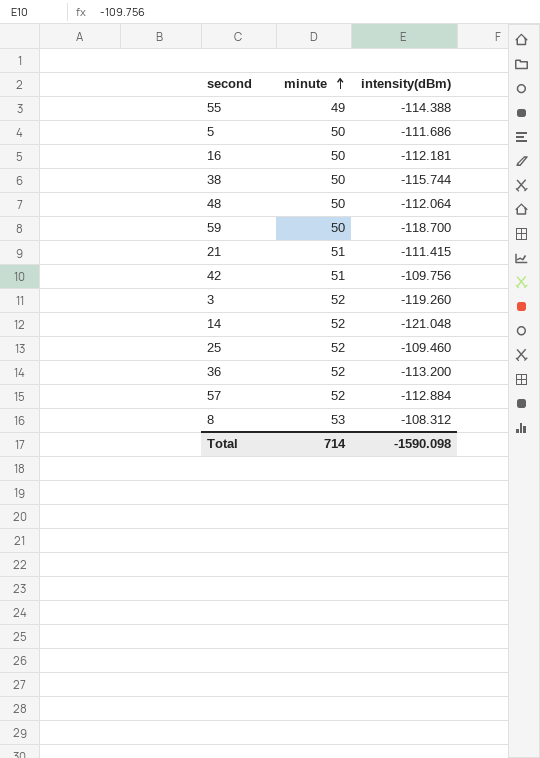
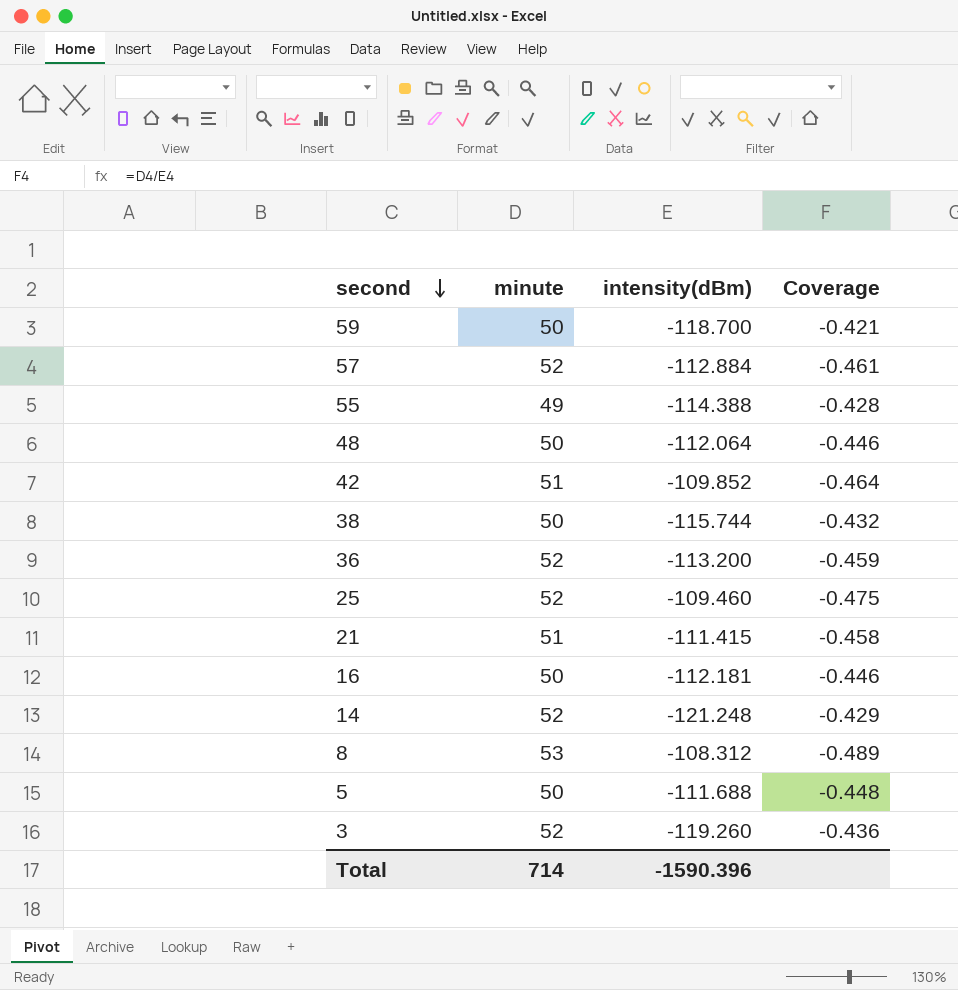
row order: minute ascending -> second descending
column Coverage | formula: none -> [minute] / [intensity(dBm)]
42 | intensity(dBm): -109.756 -> -109.852
14 | intensity(dBm): -121.048 -> -121.248
5 | intensity(dBm): -111.686 -> -111.688
Total | intensity(dBm): -1590.098 -> -1590.396

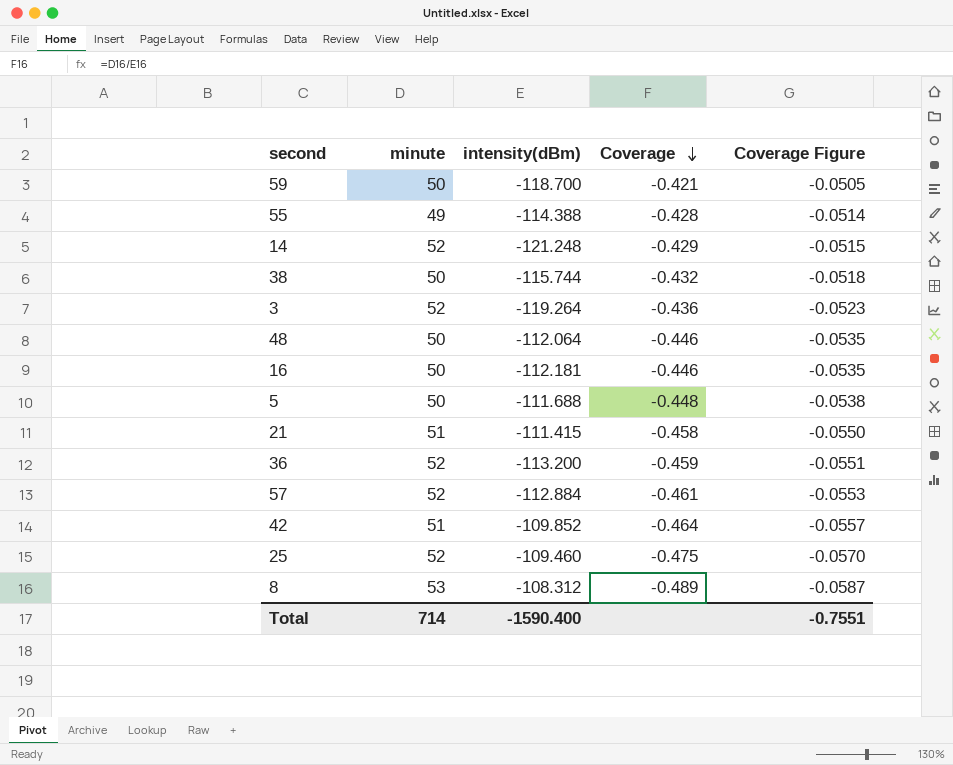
row order: second descending -> Coverage descending
column Coverage Figure | formula: none -> [Coverage] * 0.12
3 | intensity(dBm): -119.260 -> -119.264
Total | intensity(dBm): -1590.396 -> -1590.400

